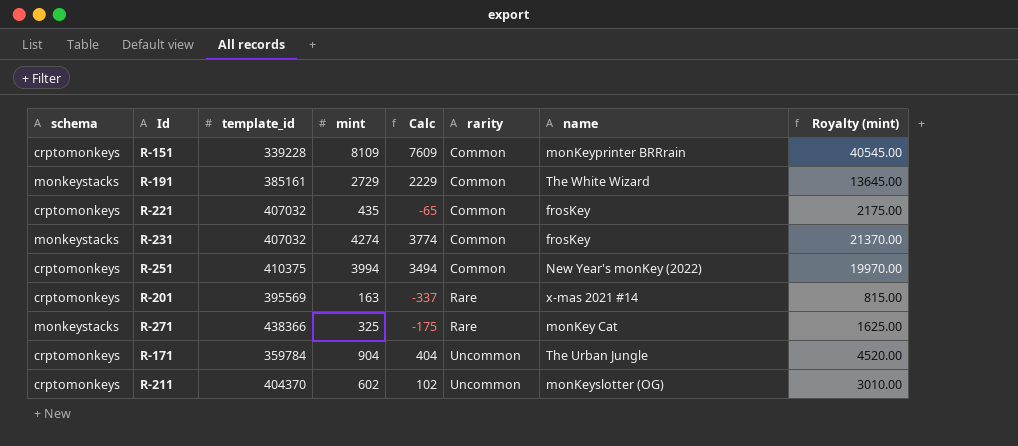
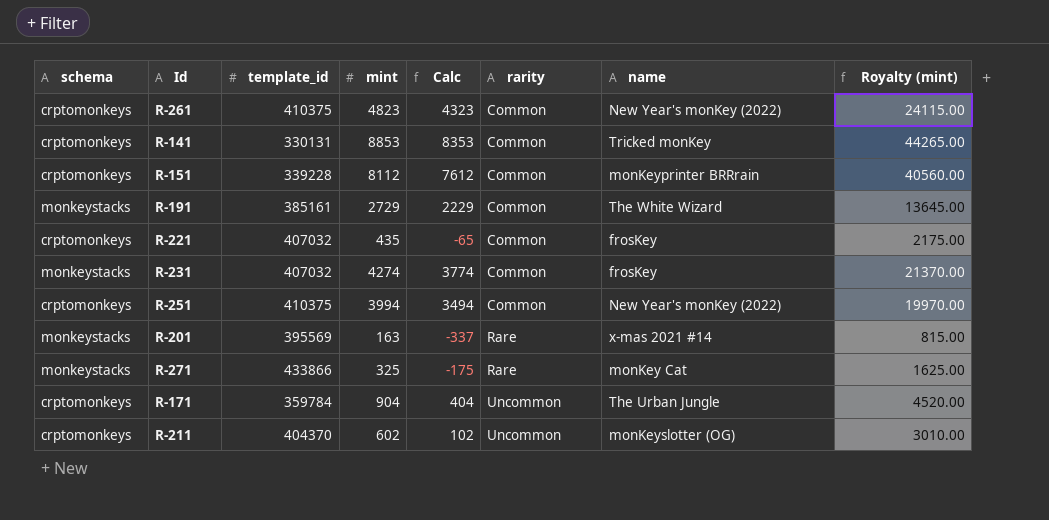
row R-261: none -> crptomonkeys | 410375 | 4823 | 4323 | Common | New Year's monKey (2022) | 24115.00
row R-141: none -> crptomonkeys | 330131 | 8853 | 8353 | Common | Tricked monKey | 44265.00
R-151 | mint: 8109 -> 8112
R-151 | Calc: 7609 -> 7612
R-151 | Royalty (mint): 40545.00 -> 40560.00
R-201 | schema: crptomonkeys -> monkeystacks
R-271 | template_id: 438366 -> 433866

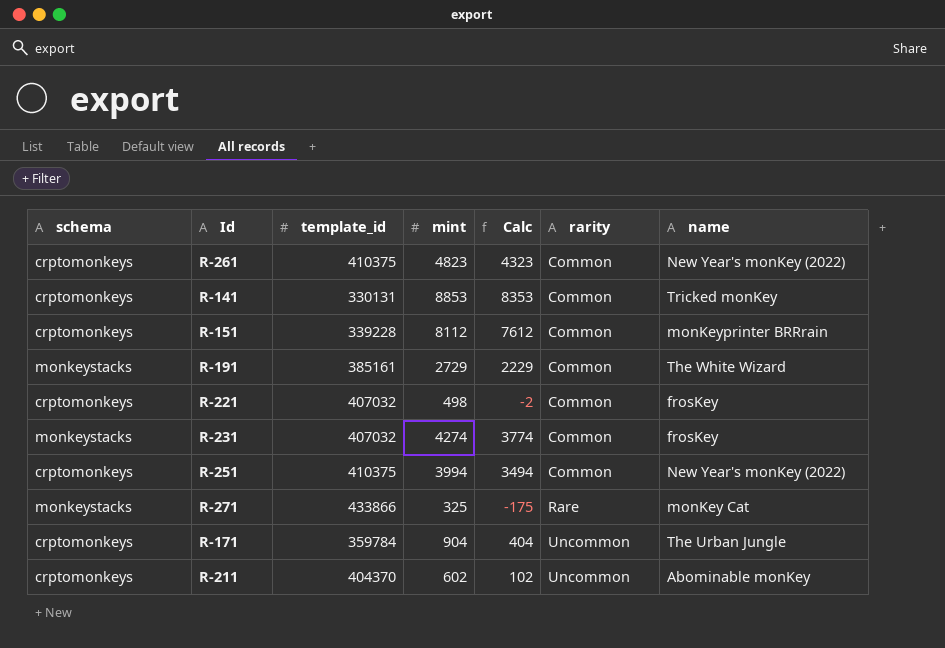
column Royalty (mint) | formula: [mint] * 5 -> none
row R-201: monkeystacks | 395569 | 163 | -337 | Rare | x-mas 2021 #14 | 815.00 -> none
R-221 | mint: 435 -> 498
R-221 | Calc: -65 -> -2
R-211 | name: monKeyslotter (OG) -> Abominable monKey

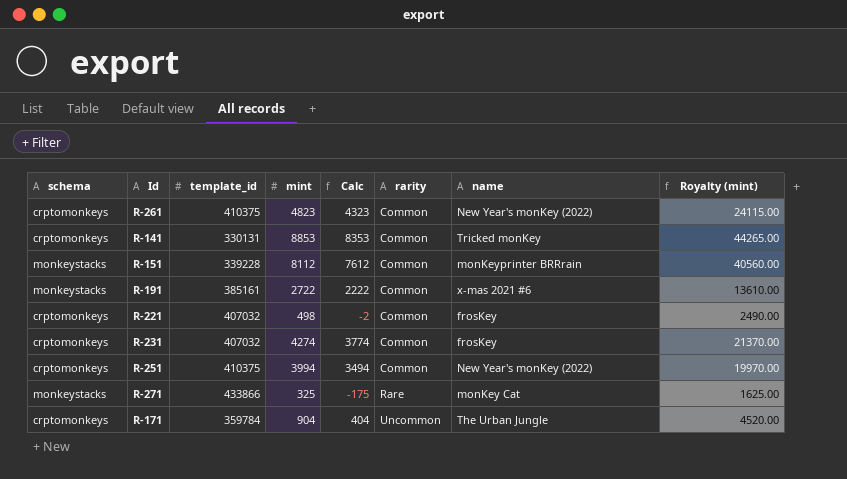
column Royalty (mint) | formula: none -> [mint] * 5
row R-211: crptomonkeys | 404370 | 602 | 102 | Uncommon | Abominable monKey -> none
R-151 | schema: crptomonkeys -> monkeystacks
R-191 | mint: 2729 -> 2722
R-191 | Calc: 2229 -> 2222
R-191 | name: The White Wizard -> x-mas 2021 #6
R-231 | schema: monkeystacks -> crptomonkeys

